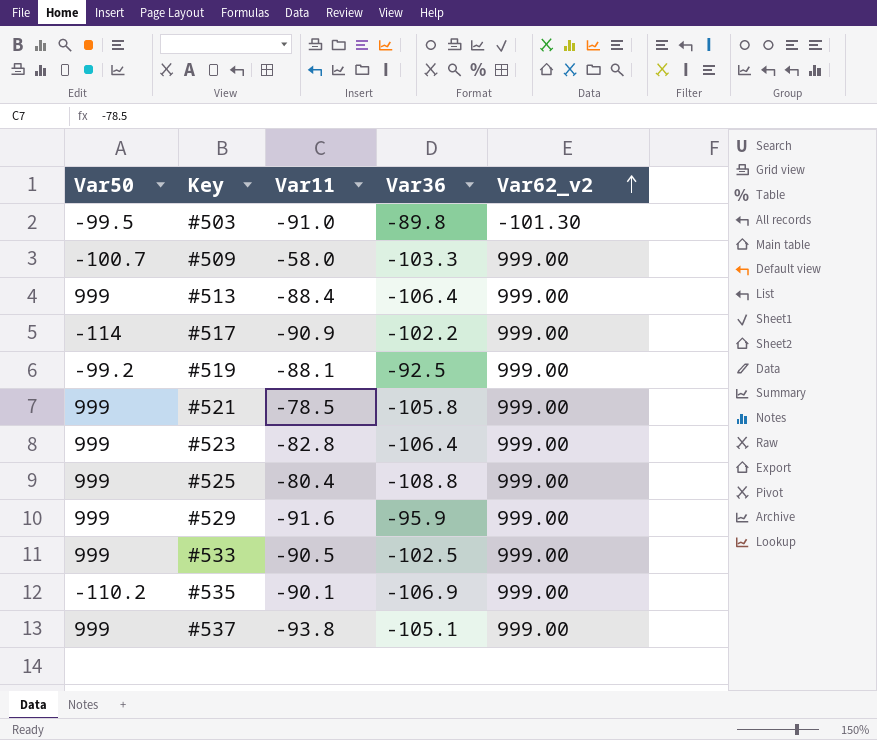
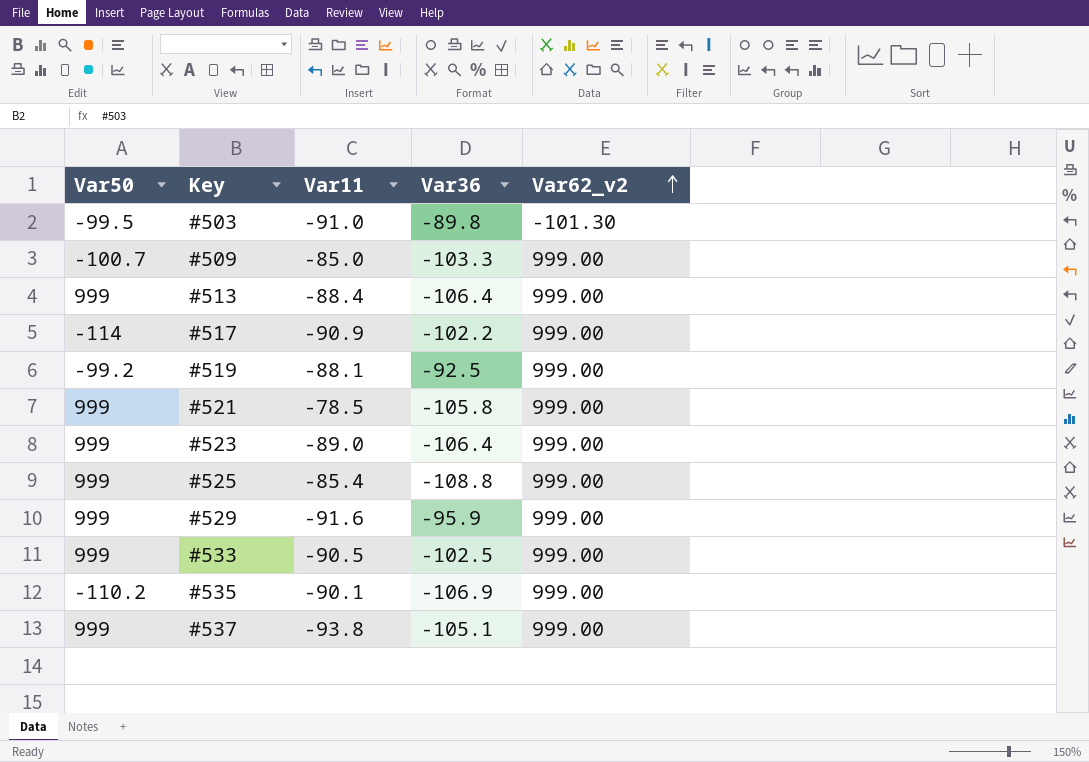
#509 | Var11: -58.0 -> -85.0
#523 | Var11: -82.8 -> -89.0
#525 | Var11: -80.4 -> -85.4

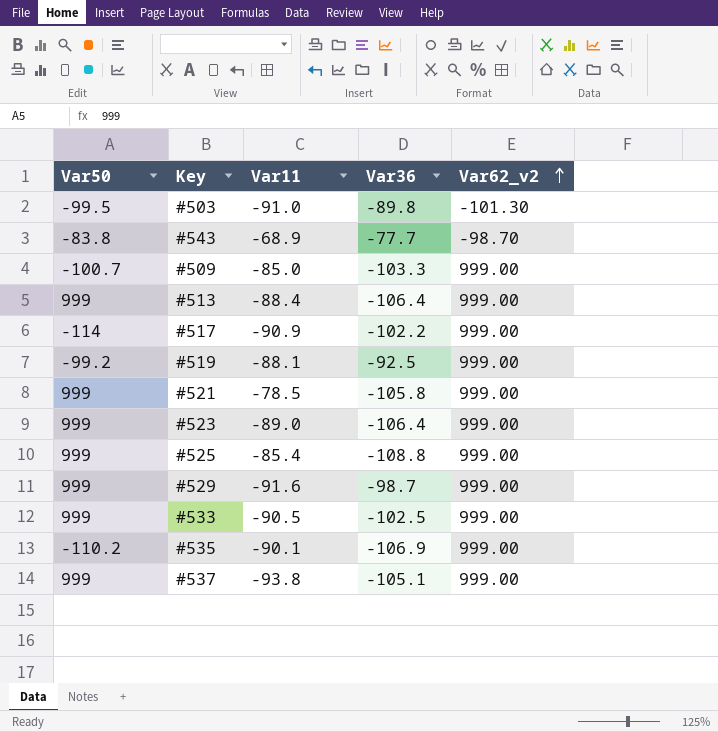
row #543: none -> -83.8 | -68.9 | -77.7 | -98.70
#529 | Var36: -95.9 -> -98.7

